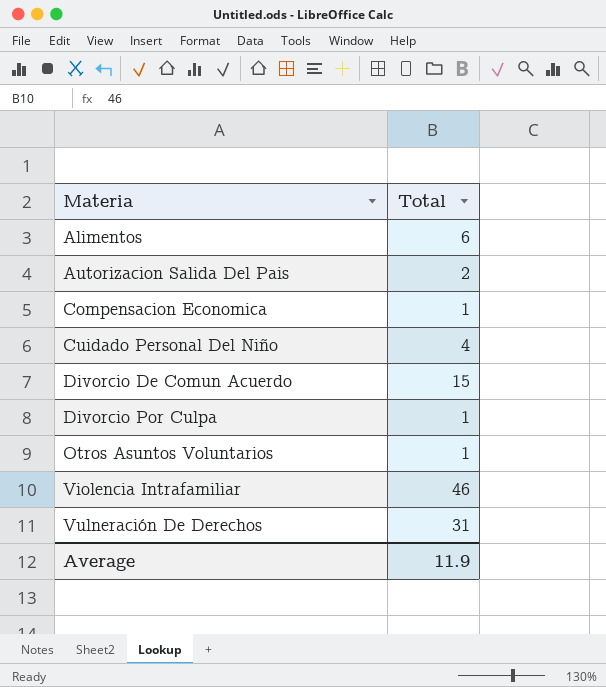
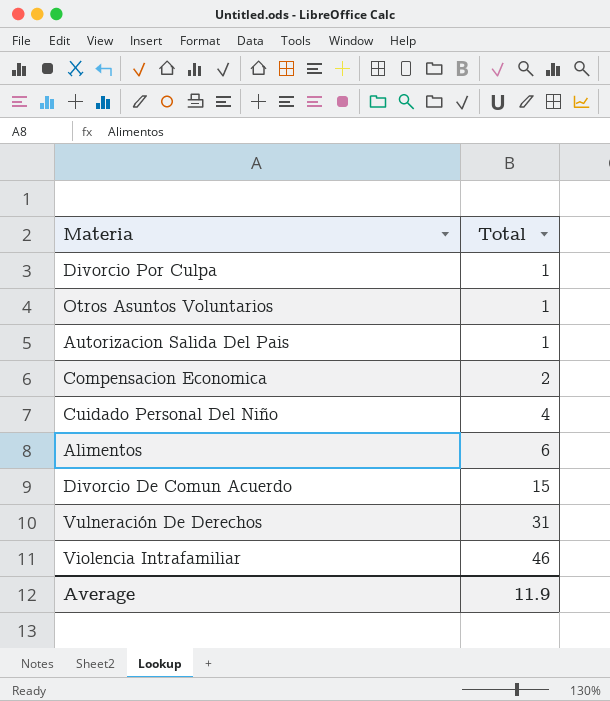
row order: Materia ascending -> Total ascending
Autorizacion Salida Del Pais | Total: 2 -> 1
Compensacion Economica | Total: 1 -> 2

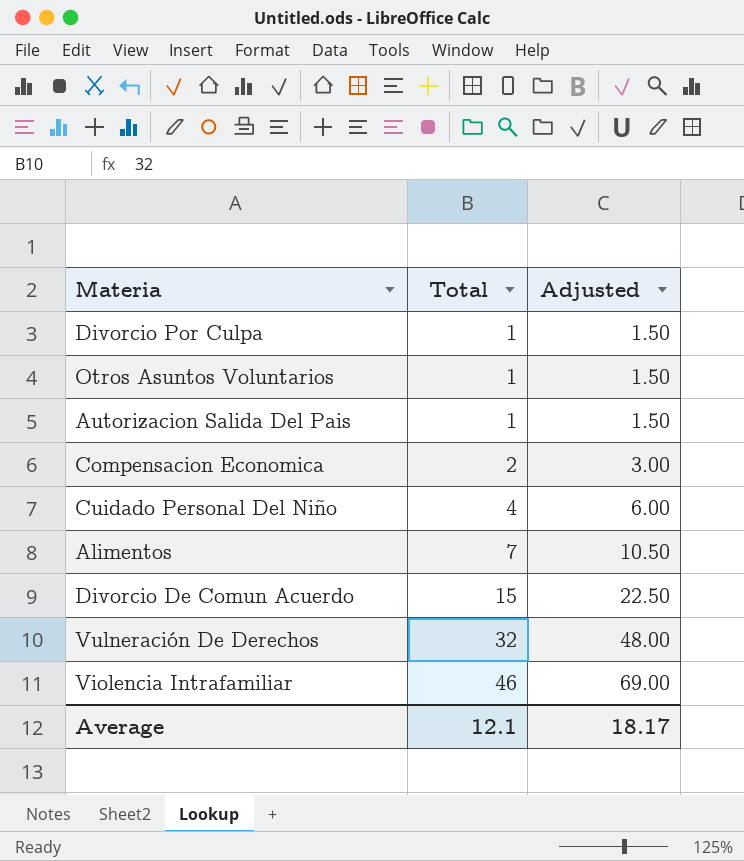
column Adjusted | formula: none -> [Total] * 1.5
Alimentos | Total: 6 -> 7
Vulneración De Derechos | Total: 31 -> 32
Average | Total: 11.9 -> 12.1

